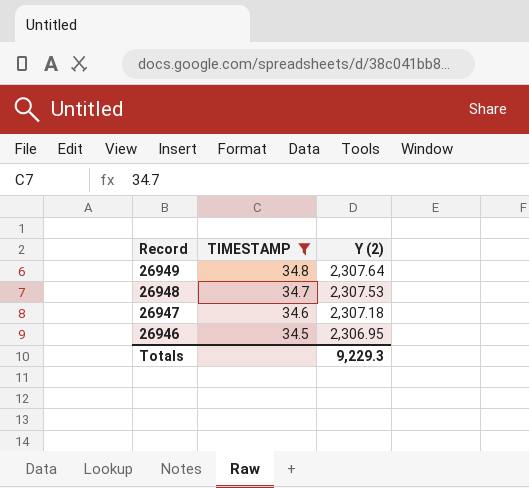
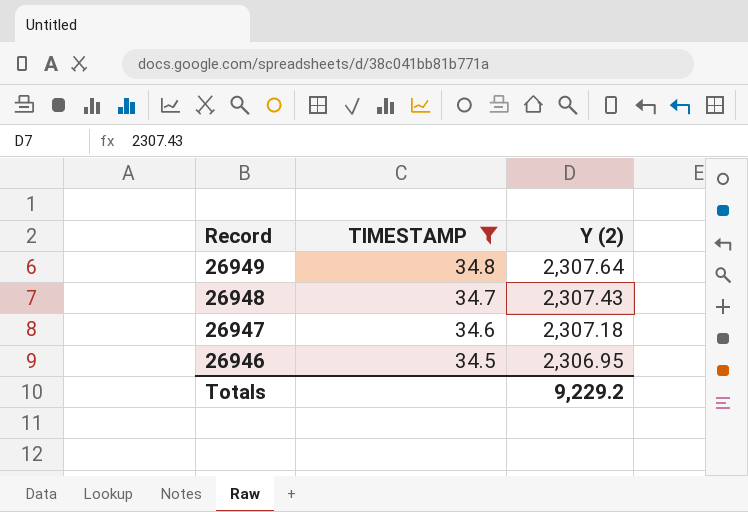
26948 | Y (2): 2,307.53 -> 2,307.43
Totals | Y (2): 9,229.3 -> 9,229.2

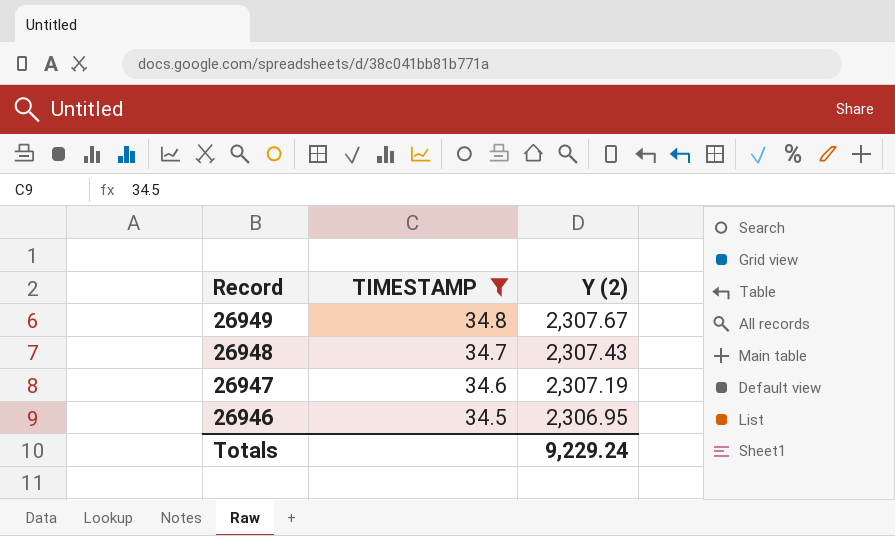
26949 | Y (2): 2,307.64 -> 2,307.67
26947 | Y (2): 2,307.18 -> 2,307.19
Totals | Y (2): 9,229.2 -> 9,229.24

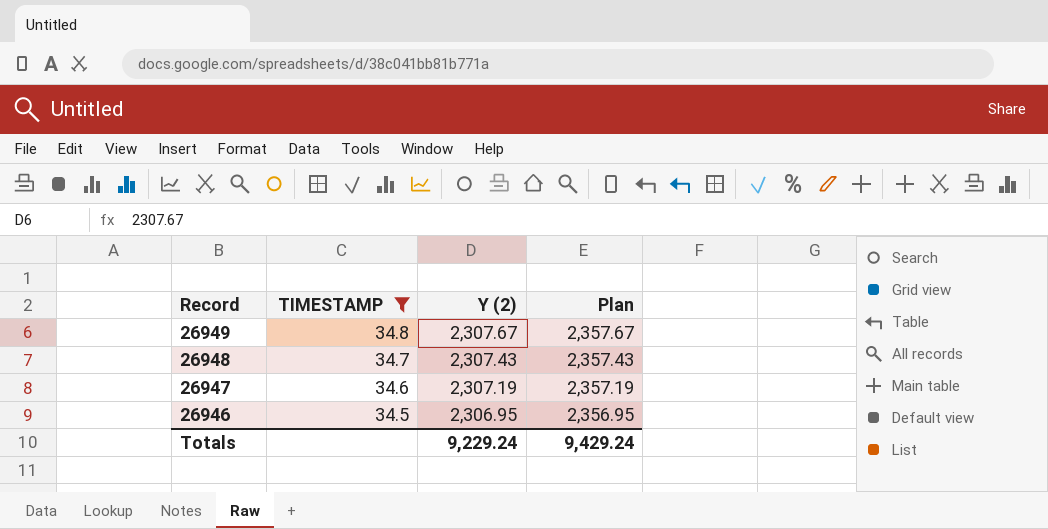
column Plan | formula: none -> [Y (2)] + 50

